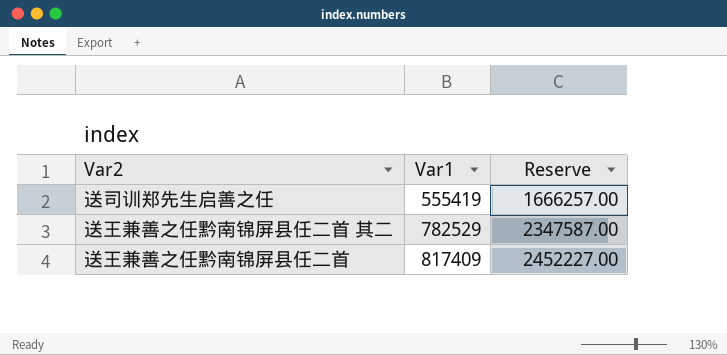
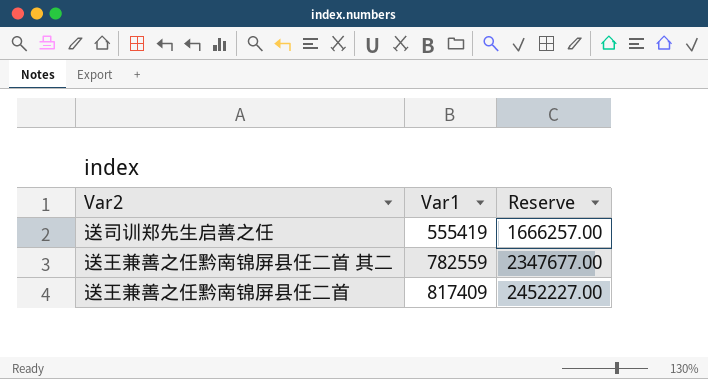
送王兼善之任黔南锦屏县任二首 其二 | Var1: 782529 -> 782559
送王兼善之任黔南锦屏县任二首 其二 | Reserve: 2347587.00 -> 2347677.00

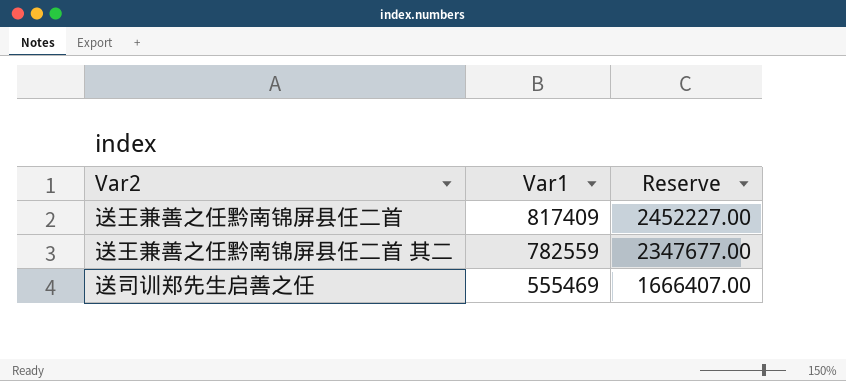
row order: Var1 ascending -> Var1 descending
送司训郑先生启善之任 | Var1: 555419 -> 555469
送司训郑先生启善之任 | Reserve: 1666257.00 -> 1666407.00

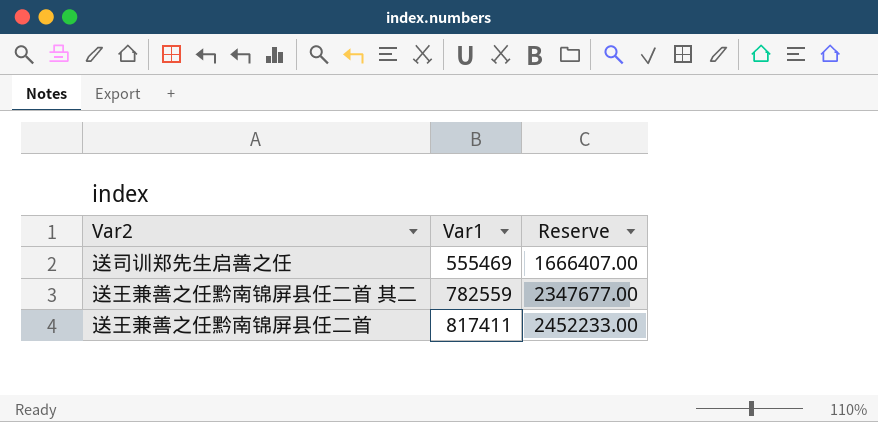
row order: Var1 descending -> Var1 ascending
送王兼善之任黔南锦屏县任二首 | Var1: 817409 -> 817411
送王兼善之任黔南锦屏县任二首 | Reserve: 2452227.00 -> 2452233.00

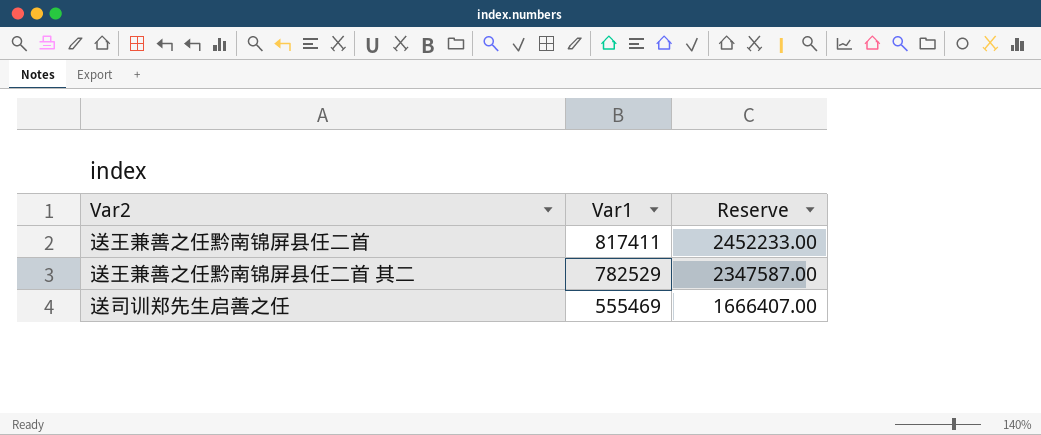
row order: Var1 ascending -> Var1 descending
送王兼善之任黔南锦屏县任二首 其二 | Var1: 782559 -> 782529
送王兼善之任黔南锦屏县任二首 其二 | Reserve: 2347677.00 -> 2347587.00

